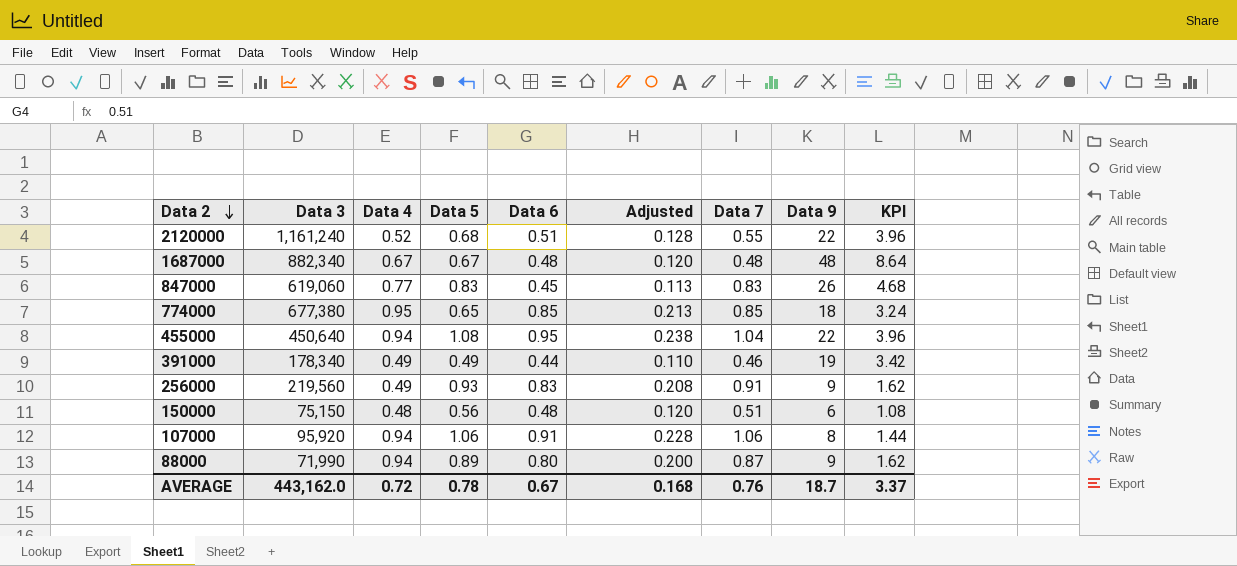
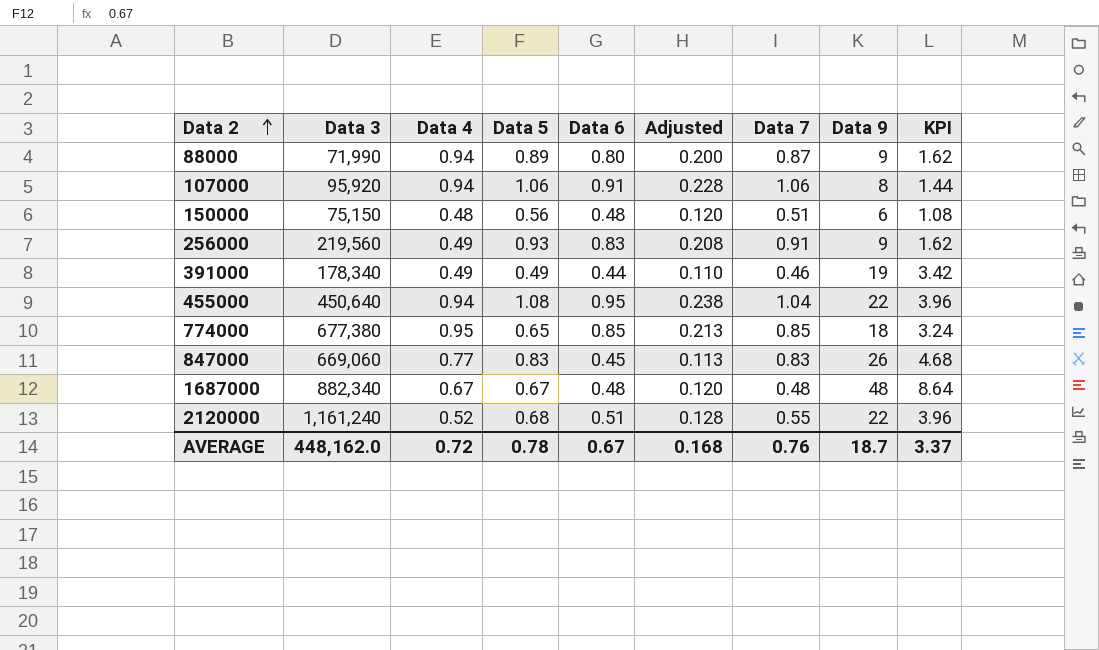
row order: Data 2 descending -> Data 2 ascending
847000 | Data 3: 619,060 -> 669,060
AVERAGE | Data 3: 443,162.0 -> 448,162.0

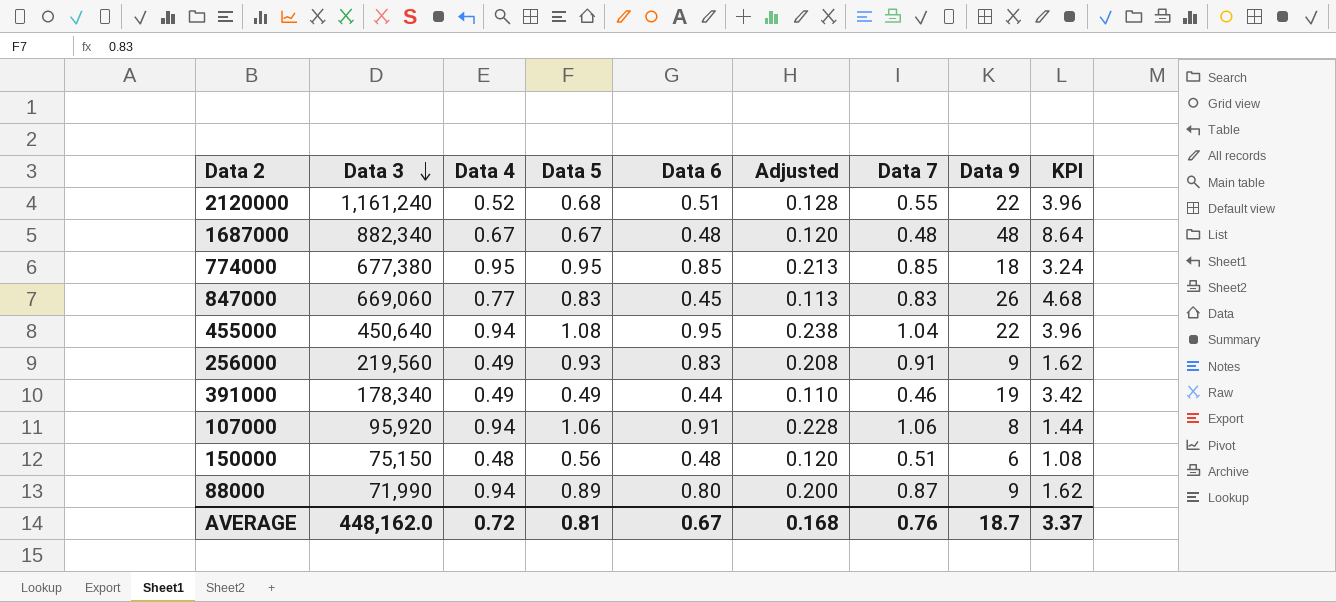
row order: Data 2 ascending -> Data 3 descending
774000 | Data 5: 0.65 -> 0.95
AVERAGE | Data 5: 0.78 -> 0.81

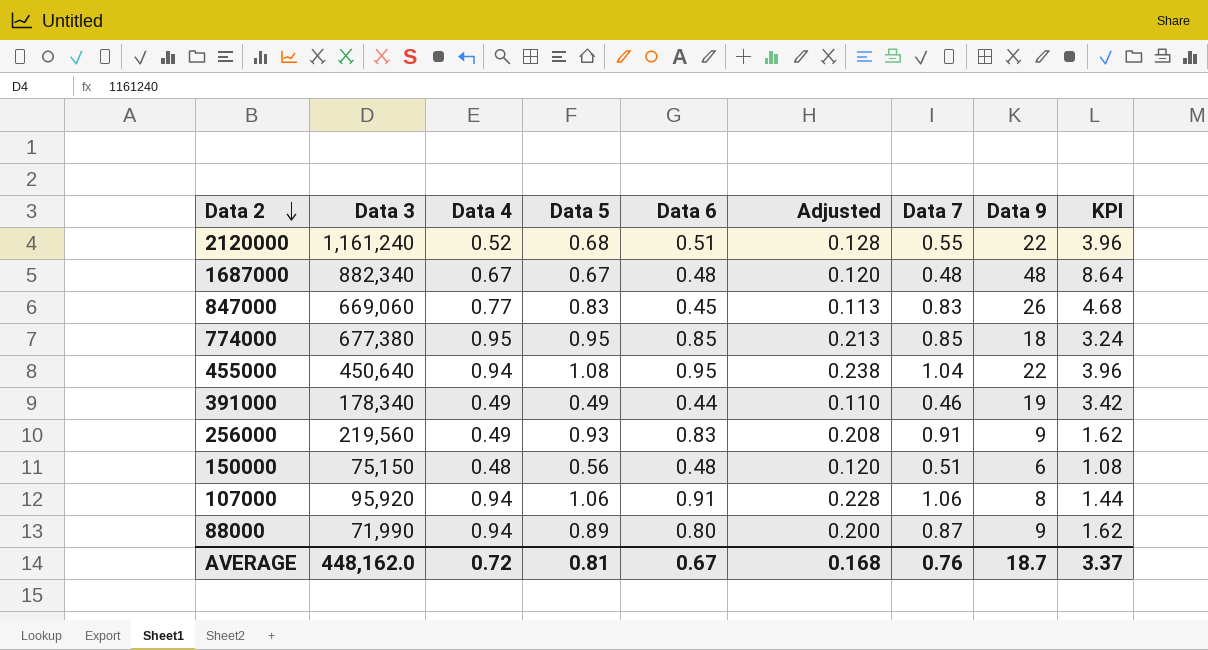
row order: Data 3 descending -> Data 2 descending

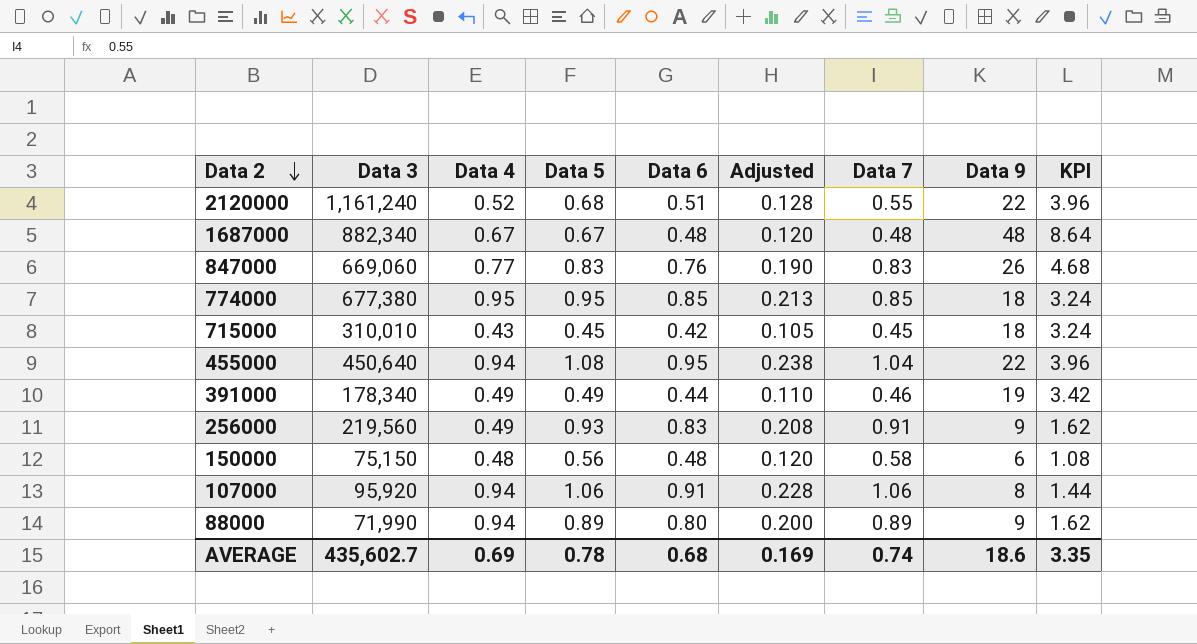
847000 | Data 6: 0.45 -> 0.76
847000 | Adjusted: 0.113 -> 0.190
row 715000: none -> 310,010 | 0.43 | 0.45 | 0.42 | 0.105 | 0.45 | 18 | 3.24
150000 | Data 7: 0.51 -> 0.58
88000 | Data 7: 0.87 -> 0.89
AVERAGE | Data 3: 448,162.0 -> 435,602.7
AVERAGE | Data 4: 0.72 -> 0.69
AVERAGE | Data 5: 0.81 -> 0.78
AVERAGE | Data 6: 0.67 -> 0.68
AVERAGE | Adjusted: 0.168 -> 0.169
AVERAGE | Data 7: 0.76 -> 0.74
AVERAGE | Data 9: 18.7 -> 18.6
AVERAGE | KPI: 3.37 -> 3.35

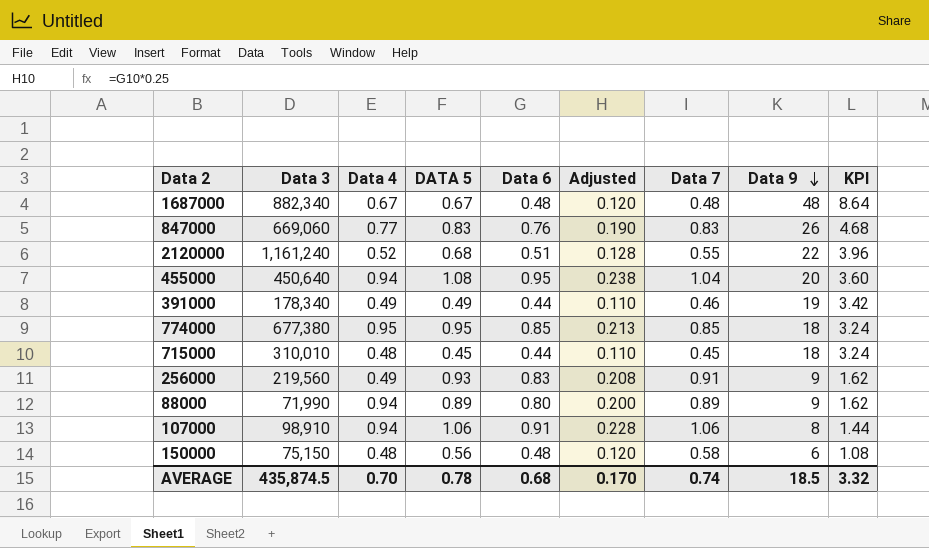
row order: Data 2 descending -> Data 9 descending
column name: Data 5 -> DATA 5
455000 | Data 9: 22 -> 20
455000 | KPI: 3.96 -> 3.60
715000 | Data 4: 0.43 -> 0.48
715000 | Data 6: 0.42 -> 0.44
715000 | Adjusted: 0.105 -> 0.110
107000 | Data 3: 95,920 -> 98,910
AVERAGE | Data 3: 435,602.7 -> 435,874.5
AVERAGE | Data 4: 0.69 -> 0.70
AVERAGE | Adjusted: 0.169 -> 0.170
AVERAGE | Data 9: 18.6 -> 18.5
AVERAGE | KPI: 3.35 -> 3.32

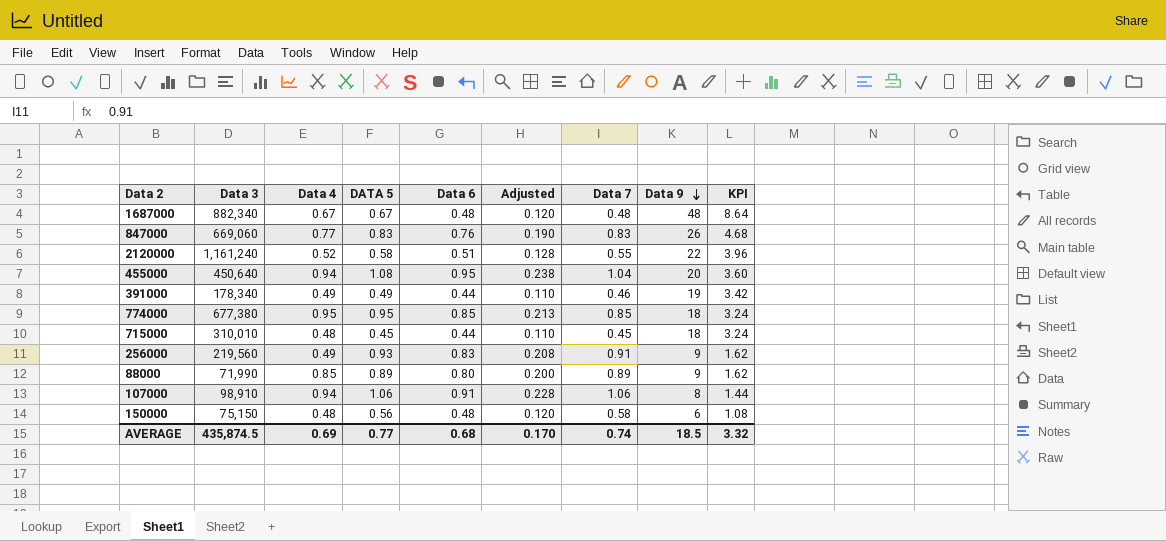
2120000 | DATA 5: 0.68 -> 0.58
88000 | Data 4: 0.94 -> 0.85
AVERAGE | Data 4: 0.70 -> 0.69
AVERAGE | DATA 5: 0.78 -> 0.77

